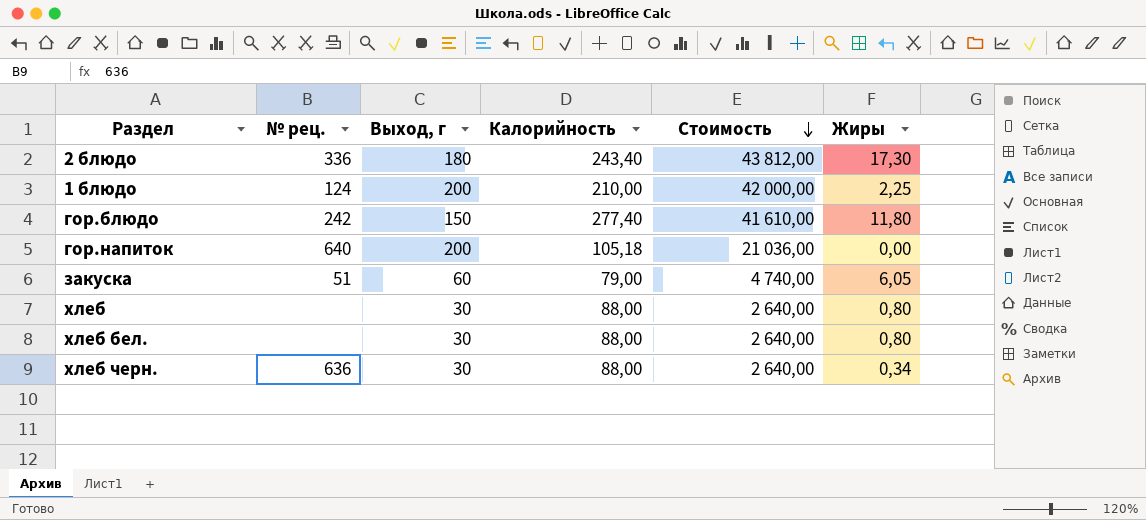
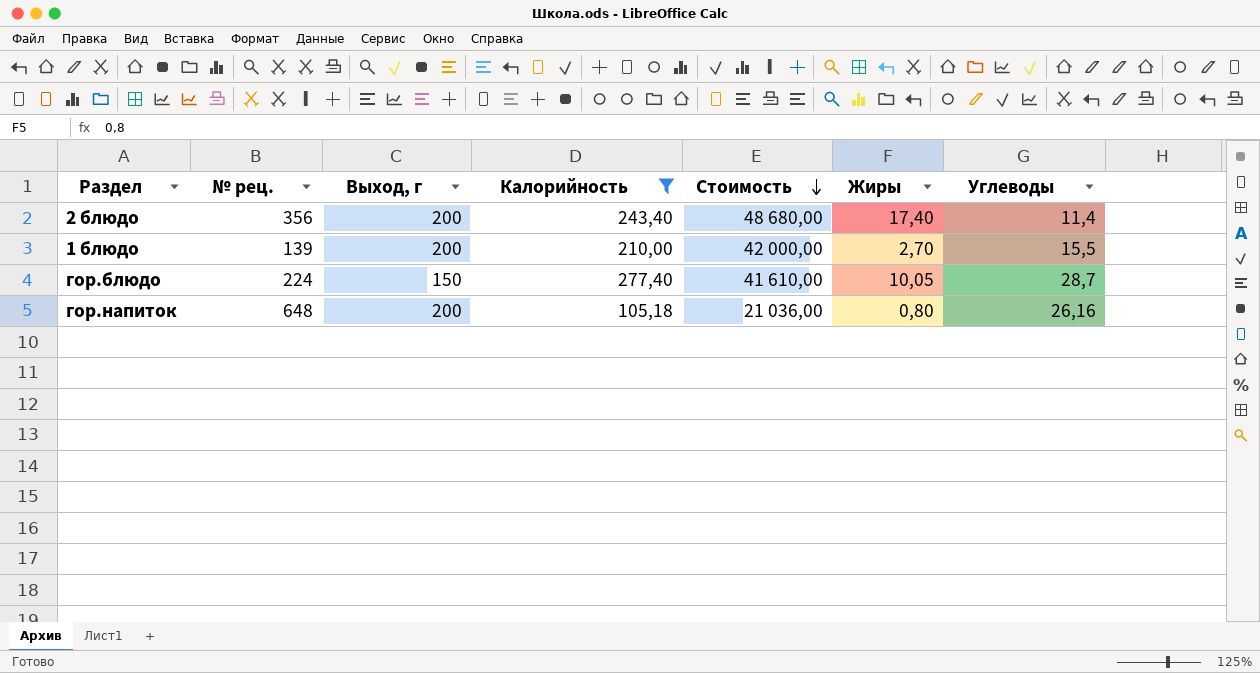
filter: none -> Калорийность >= 105,18
column Углеводы | position: none -> 7
2 блюдо | № рец.: 336 -> 356
2 блюдо | Выход, г: 180 -> 200
2 блюдо | Стоимость: 43 812,00 -> 48 680,00
2 блюдо | Жиры: 17,30 -> 17,40
1 блюдо | № рец.: 124 -> 139
1 блюдо | Жиры: 2,25 -> 2,70
гор.блюдо | № рец.: 242 -> 224
гор.блюдо | Жиры: 11,80 -> 10,05
гор.напиток | № рец.: 640 -> 648
гор.напиток | Жиры: 0,00 -> 0,80

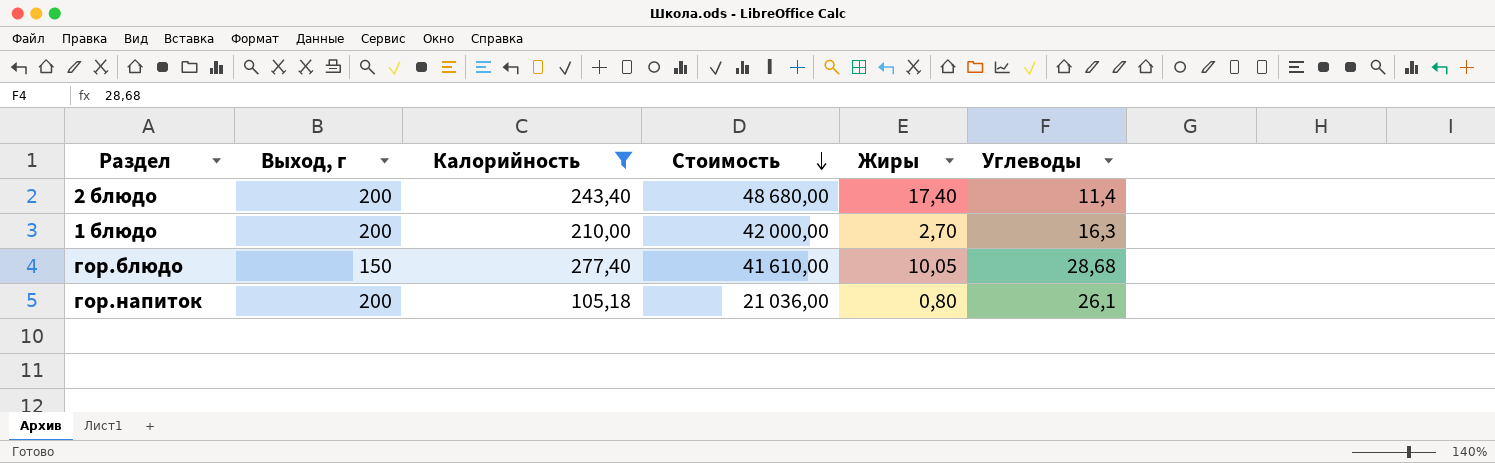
column № рец. | position: 2 -> none
1 блюдо | Углеводы: 15,5 -> 16,3
гор.блюдо | Углеводы: 28,7 -> 28,68
гор.напиток | Углеводы: 26,16 -> 26,1

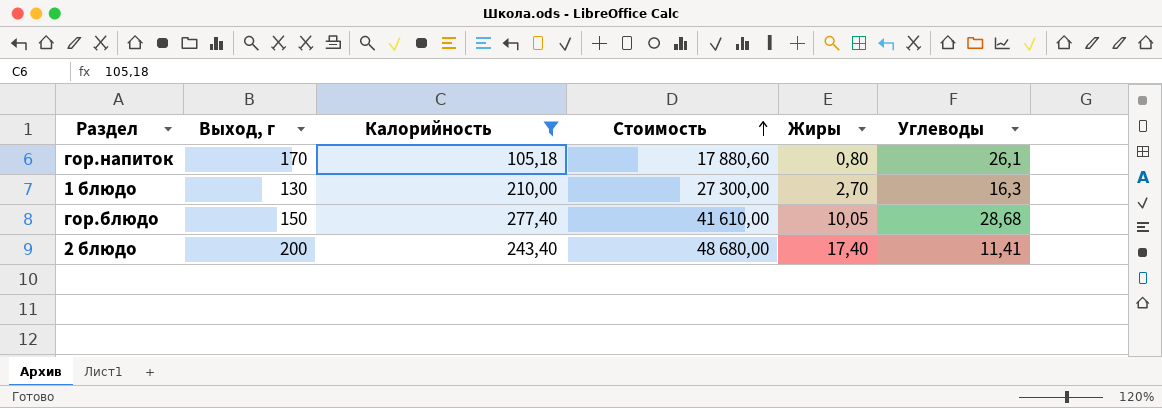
row order: Стоимость descending -> Стоимость ascending
гор.напиток | Выход, г: 200 -> 170
гор.напиток | Стоимость: 21 036,00 -> 17 880,60
1 блюдо | Выход, г: 200 -> 130
1 блюдо | Стоимость: 42 000,00 -> 27 300,00
2 блюдо | Углеводы: 11,4 -> 11,41

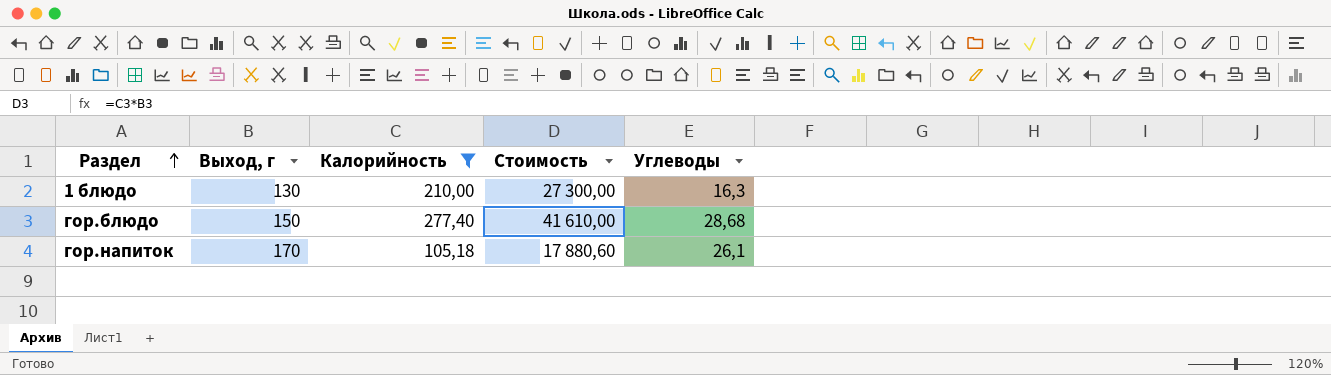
row order: Стоимость ascending -> Раздел ascending
column Жиры | position: 5 -> none
row 2 блюдо: 200 | 243,40 | 48 680,00 | 17,40 | 11,41 -> none

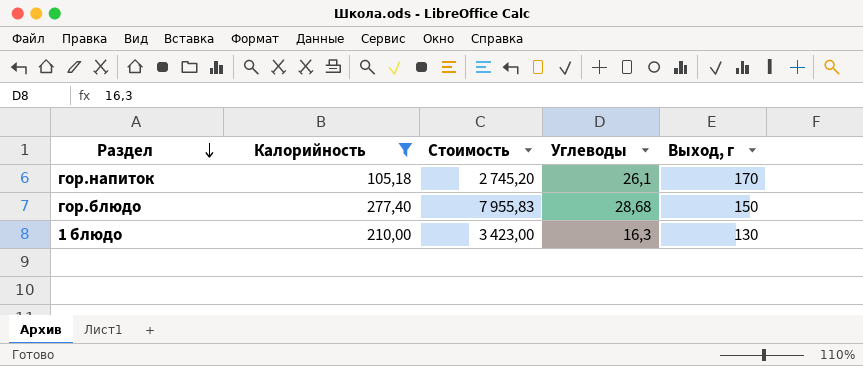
row order: Раздел ascending -> Раздел descending
column Стоимость | formula: [Выход, г] * [Калорийность] -> [Калорийность] * [Углеводы]
column Выход, г | position: 2 -> 5

